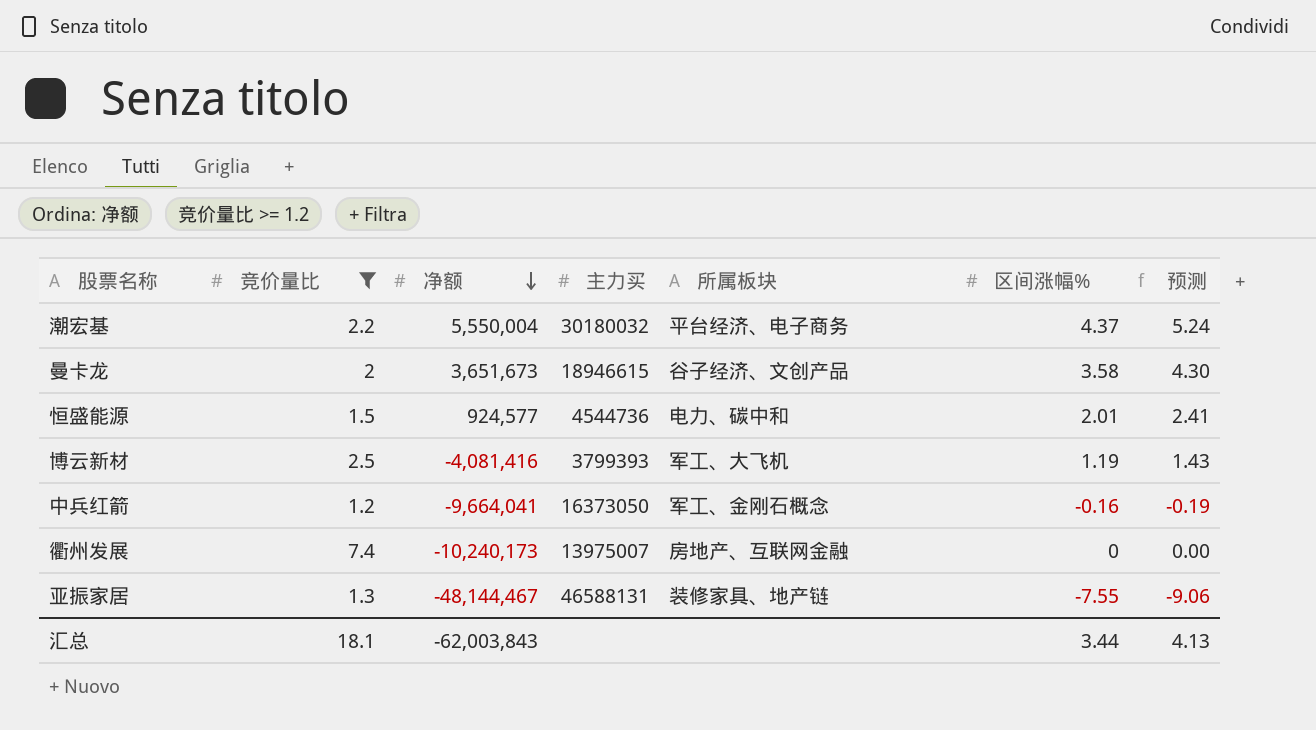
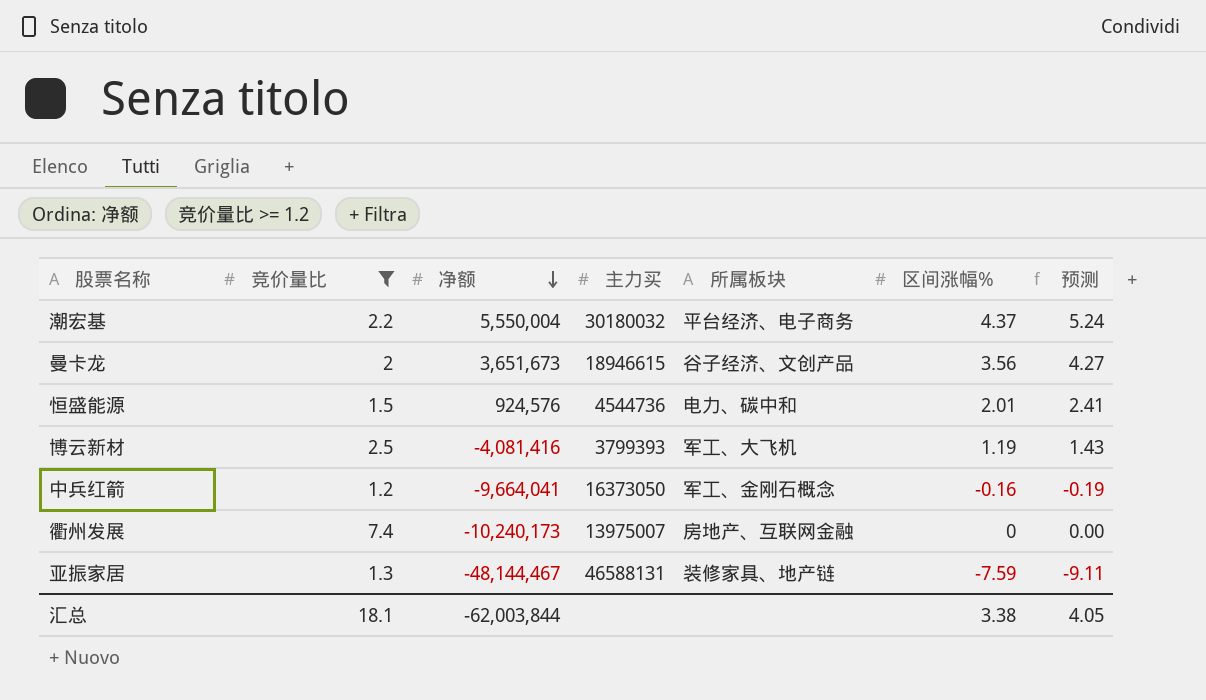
曼卡龙 | 区间涨幅%: 3.58 -> 3.56
曼卡龙 | 预测: 4.30 -> 4.27
恒盛能源 | 净额: 924,577 -> 924,576
亚振家居 | 区间涨幅%: -7.55 -> -7.59
亚振家居 | 预测: -9.06 -> -9.11
汇总 | 净额: -62,003,843 -> -62,003,844
汇总 | 区间涨幅%: 3.44 -> 3.38
汇总 | 预测: 4.13 -> 4.05

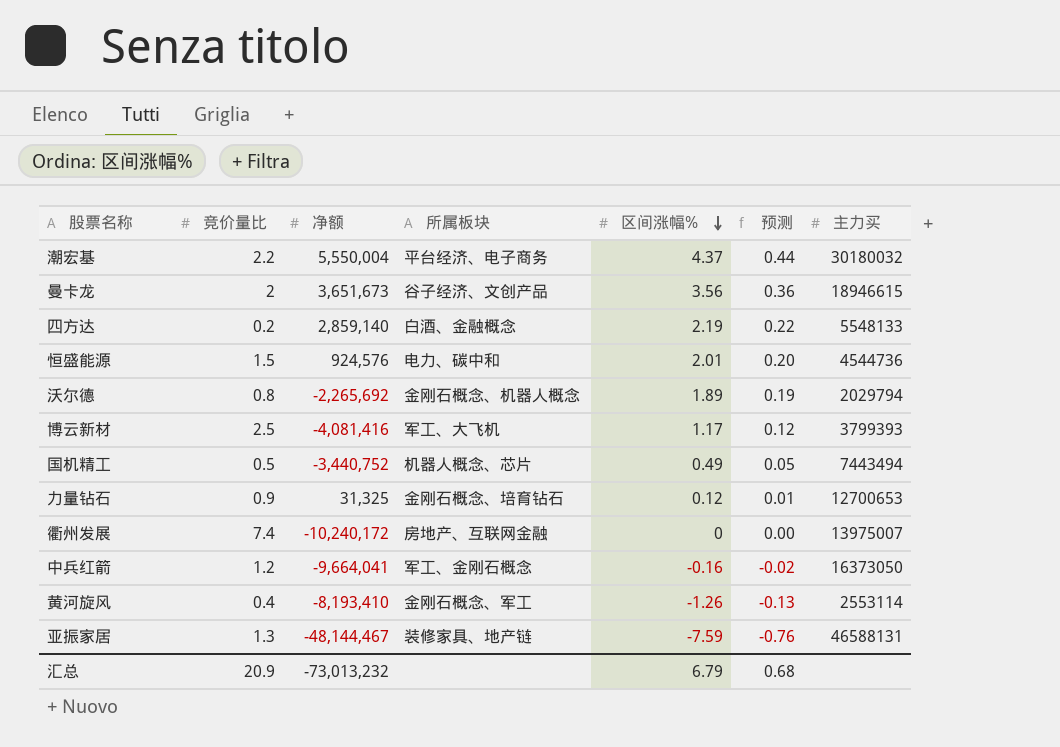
filter: 竞价量比 >= 1.2 -> none
row order: 净额 descending -> 区间涨幅% descending
column 预测 | formula: [区间涨幅%] * 1.2 -> [区间涨幅%] * 0.1
column 主力买 | position: 4 -> 7
博云新材 | 区间涨幅%: 1.19 -> 1.17
衢州发展 | 净额: -10,240,173 -> -10,240,172
汇总 | 竞价量比: 18.1 -> 20.9
汇总 | 净额: -62,003,844 -> -73,013,232
汇总 | 区间涨幅%: 3.38 -> 6.79
汇总 | 预测: 4.05 -> 0.68

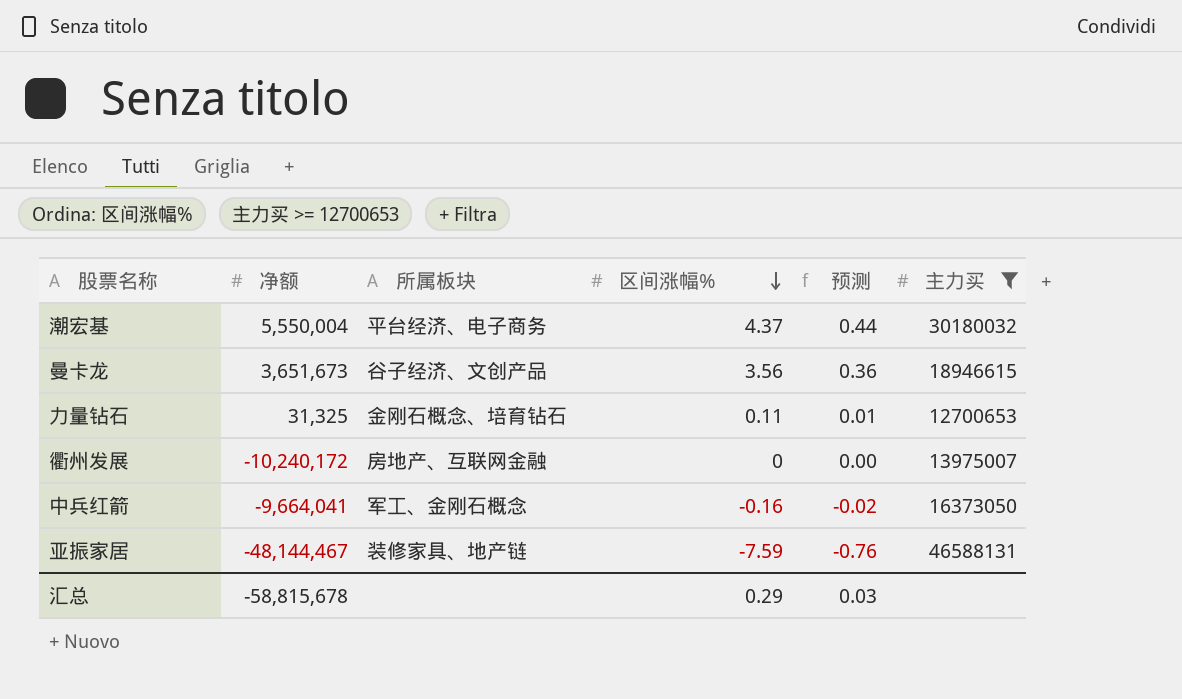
filter: none -> 主力买 >= 12700653
column 竞价量比 | position: 2 -> none
力量钻石 | 区间涨幅%: 0.12 -> 0.11
汇总 | 净额: -73,013,232 -> -58,815,678
汇总 | 区间涨幅%: 6.79 -> 0.29
汇总 | 预测: 0.68 -> 0.03

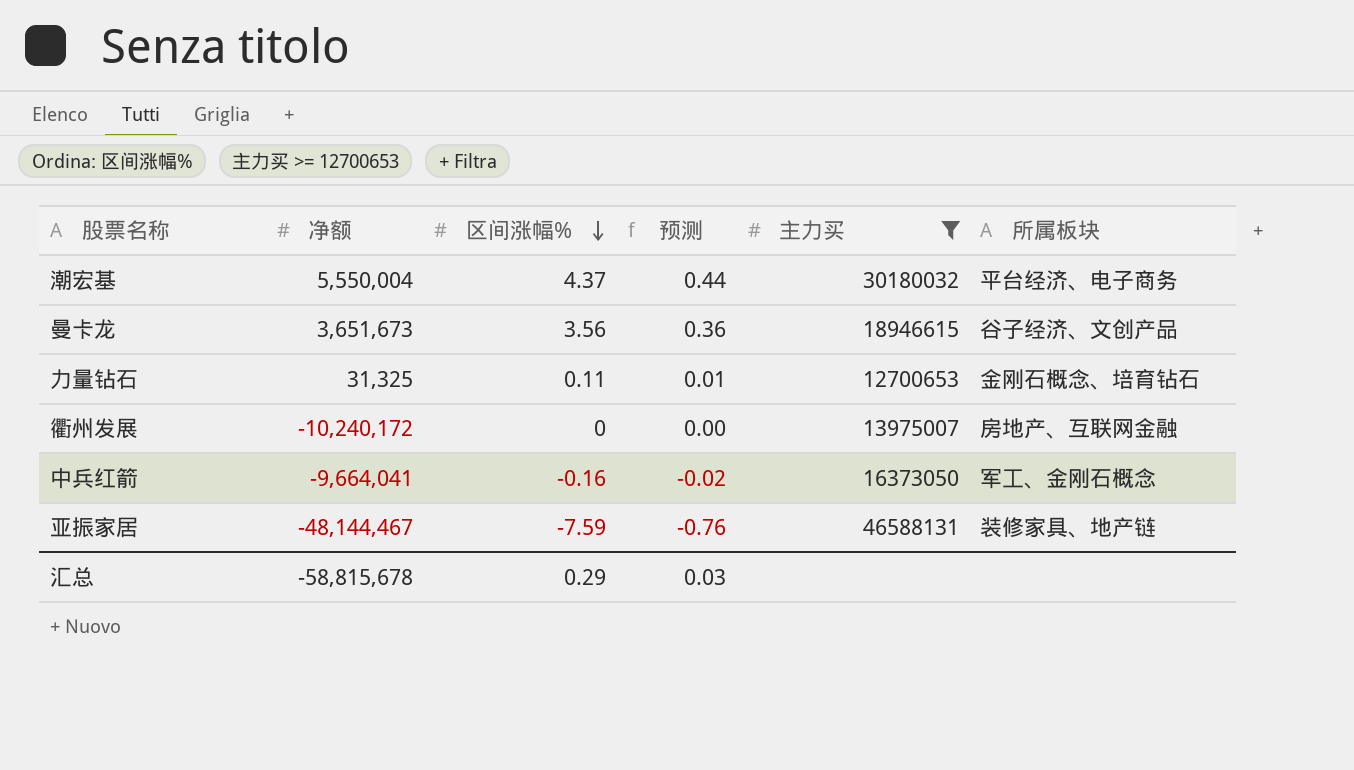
column 所属板块 | position: 3 -> 6

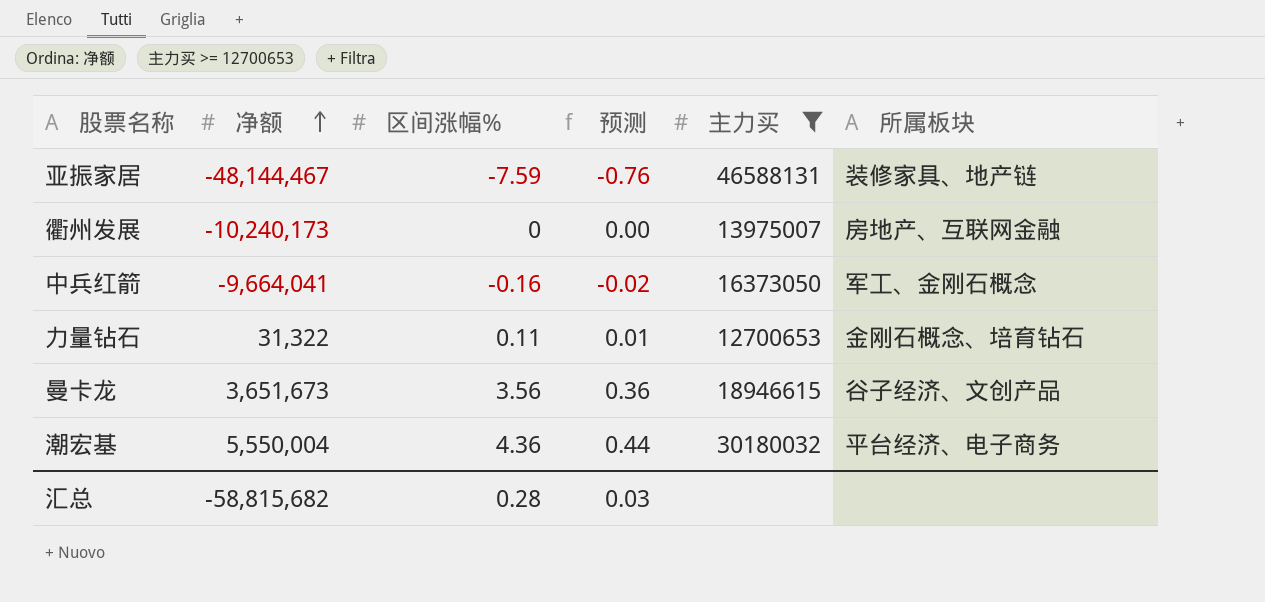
row order: 区间涨幅% descending -> 净额 ascending
衢州发展 | 净额: -10,240,172 -> -10,240,173
力量钻石 | 净额: 31,325 -> 31,322
潮宏基 | 区间涨幅%: 4.37 -> 4.36
汇总 | 净额: -58,815,678 -> -58,815,682
汇总 | 区间涨幅%: 0.29 -> 0.28

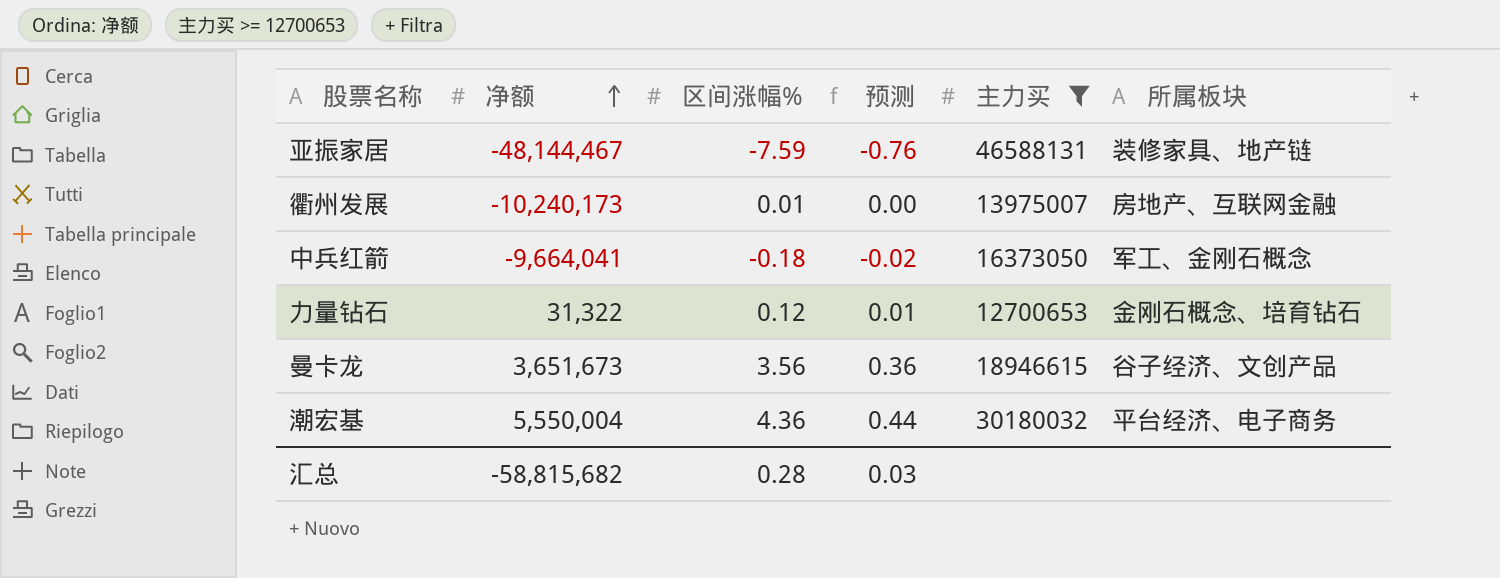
衢州发展 | 区间涨幅%: 0 -> 0.01
中兵红箭 | 区间涨幅%: -0.16 -> -0.18
力量钻石 | 区间涨幅%: 0.11 -> 0.12

